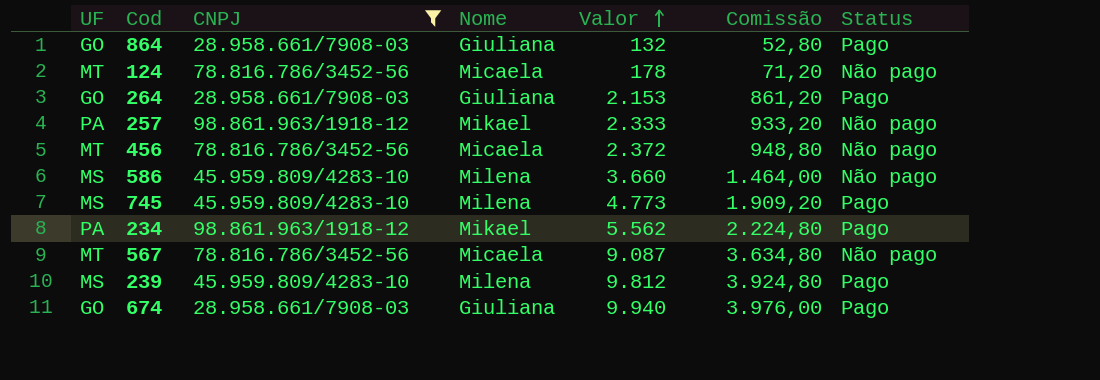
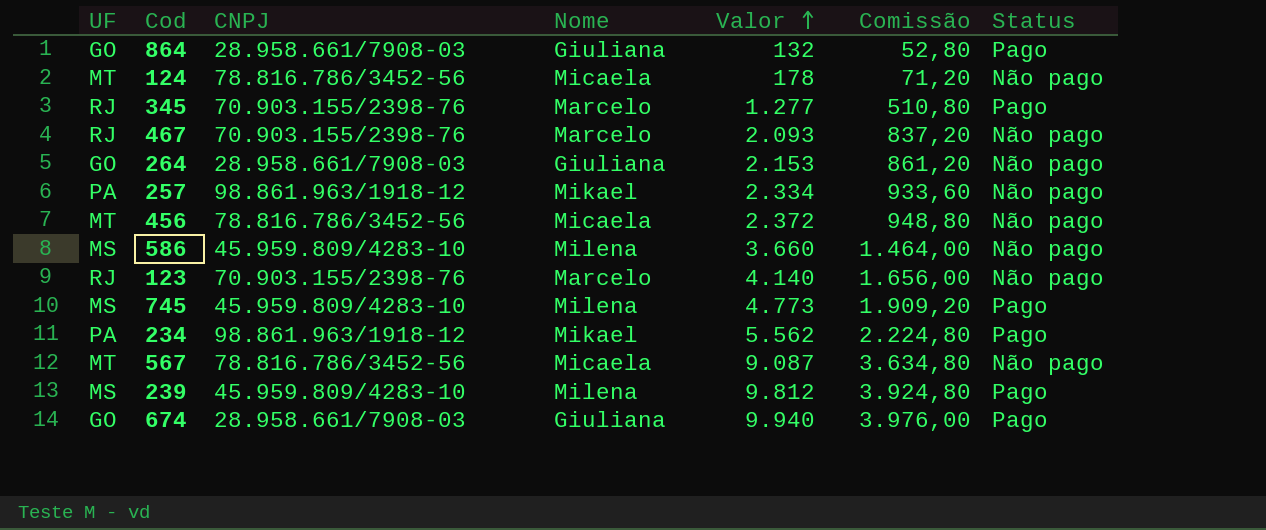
filter: CNPJ != 70.903.155/2398-76 -> none
264 | Status: Pago -> Não pago
257 | Valor: 2.333 -> 2.334
257 | Comissão: 933,20 -> 933,60

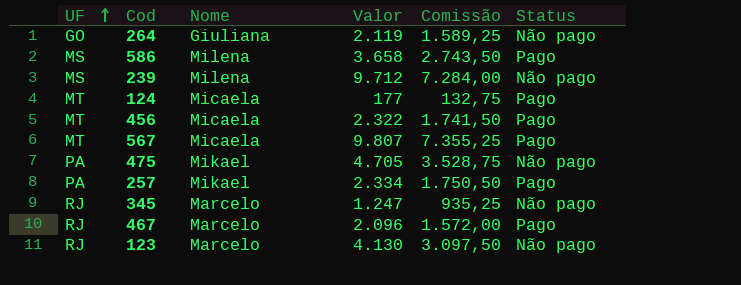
row order: Valor ascending -> UF ascending
column CNPJ | position: 3 -> none
column Comissão | formula: [Valor] * 0,4 -> [Valor] * 0,75
row 864: GO | 28.958.661/7908-03 | Giuliana | 132 | 52,80 | Pago -> none
row 745: MS | 45.959.809/4283-10 | Milena | 4.773 | 1.909,20 | Pago -> none
row 234: PA | 98.861.963/1918-12 | Mikael | 5.562 | 2.224,80 | Pago -> none
row 674: GO | 28.958.661/7908-03 | Giuliana | 9.940 | 3.976,00 | Pago -> none
264 | Valor: 2.153 -> 2.119
586 | Valor: 3.660 -> 3.658
586 | Status: Não pago -> Pago
239 | Valor: 9.812 -> 9.712
239 | Status: Pago -> Não pago
124 | Valor: 178 -> 177
124 | Status: Não pago -> Pago
456 | Valor: 2.372 -> 2.322
456 | Status: Não pago -> Pago
567 | Valor: 9.087 -> 9.807
567 | Status: Não pago -> Pago
row 475: none -> PA | Mikael | 4.705 | 3.528,75 | Não pago
257 | Status: Não pago -> Pago
345 | Valor: 1.277 -> 1.247
345 | Status: Pago -> Não pago
467 | Valor: 2.093 -> 2.096
467 | Status: Não pago -> Pago
123 | Valor: 4.140 -> 4.130

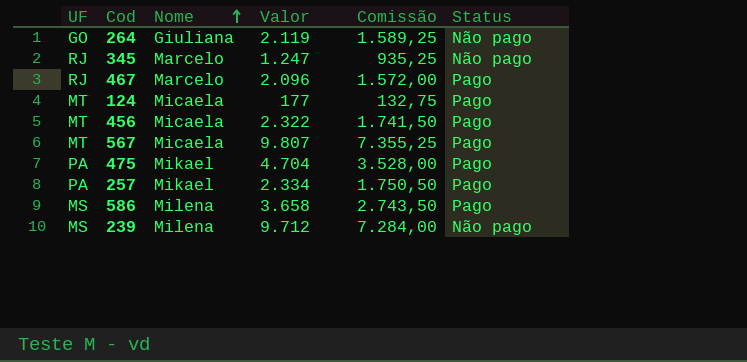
row order: UF ascending -> Nome ascending
row 123: RJ | Marcelo | 4.130 | 3.097,50 | Não pago -> none
475 | Valor: 4.705 -> 4.704
475 | Comissão: 3.528,75 -> 3.528,00
475 | Status: Não pago -> Pago

